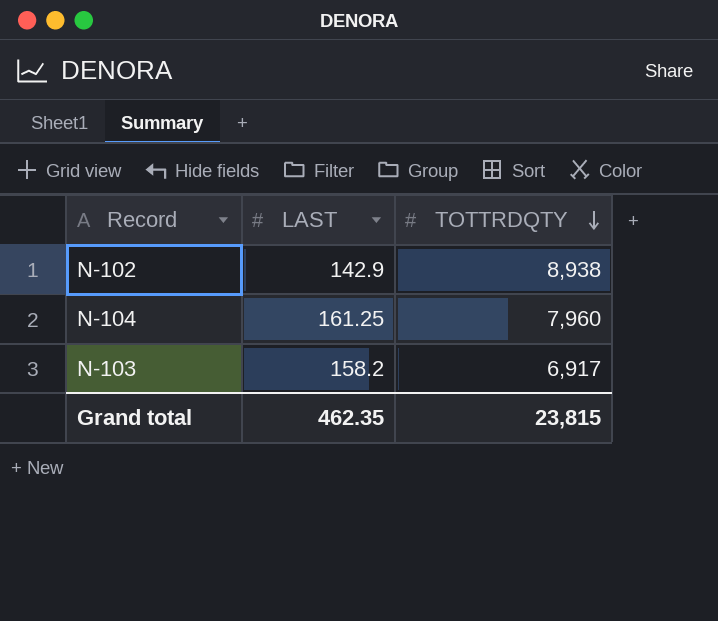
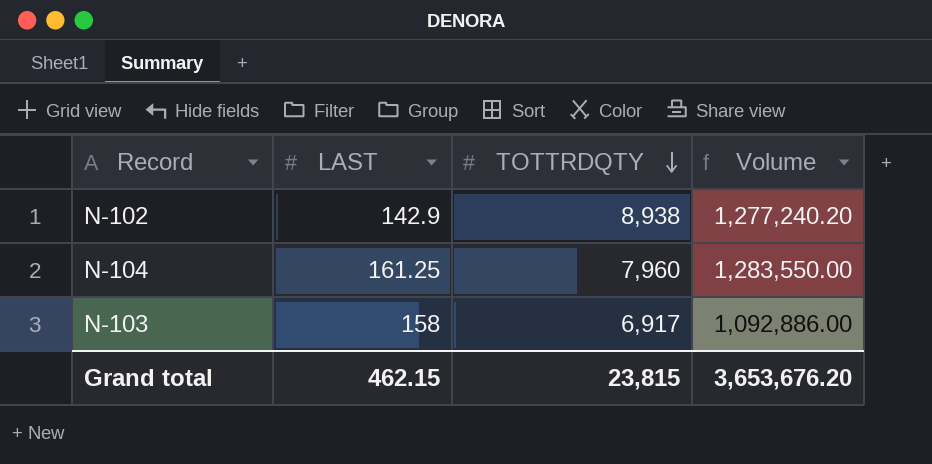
column Volume | formula: none -> [LAST] * [TOTTRDQTY]
N-103 | LAST: 158.2 -> 158
Grand total | LAST: 462.35 -> 462.15

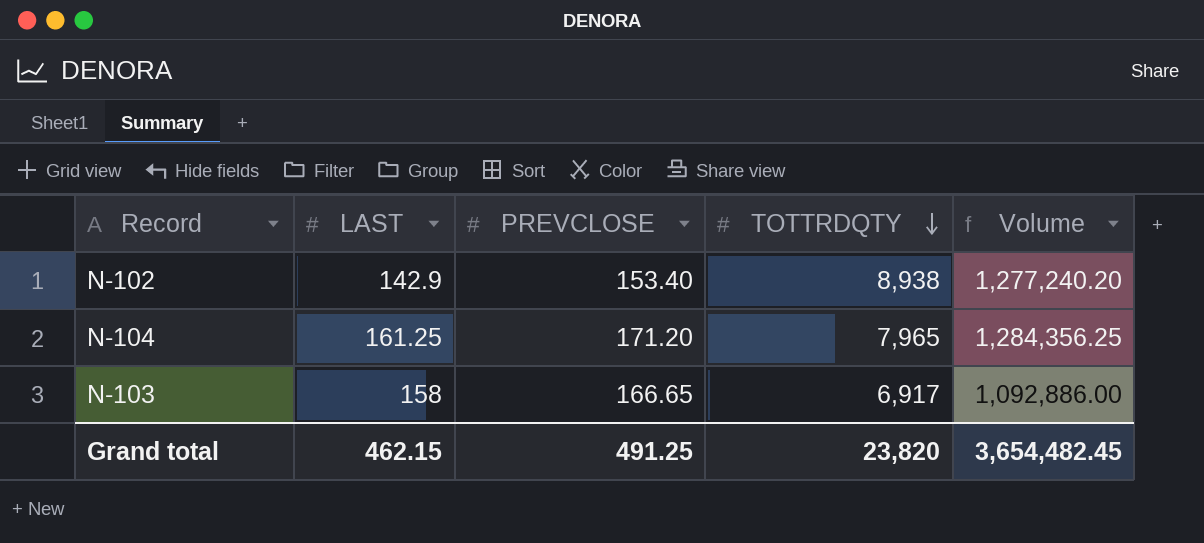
column PREVCLOSE | position: none -> 3
N-104 | TOTTRDQTY: 7,960 -> 7,965
N-104 | Volume: 1,283,550.00 -> 1,284,356.25
Grand total | TOTTRDQTY: 23,815 -> 23,820
Grand total | Volume: 3,653,676.20 -> 3,654,482.45

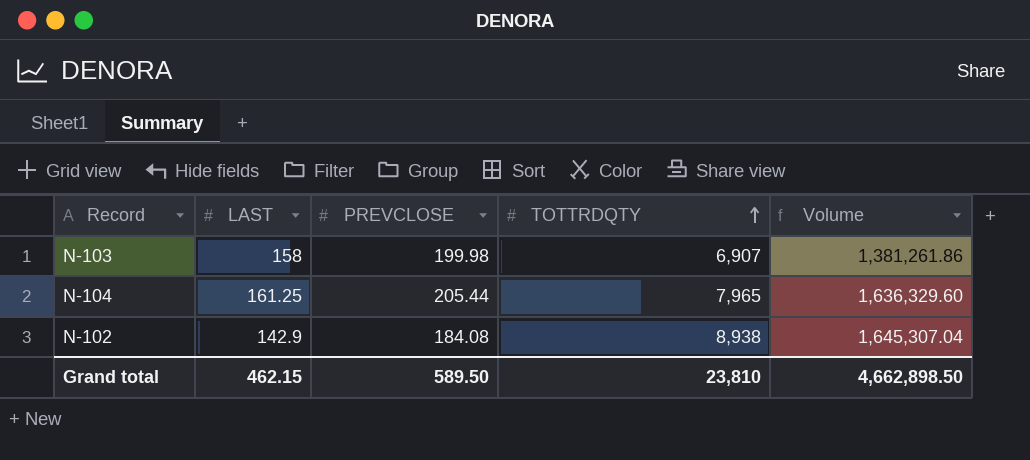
row order: TOTTRDQTY descending -> TOTTRDQTY ascending
column Volume | formula: [LAST] * [TOTTRDQTY] -> [PREVCLOSE] * [TOTTRDQTY]
N-103 | PREVCLOSE: 166.65 -> 199.98
N-103 | TOTTRDQTY: 6,917 -> 6,907
N-104 | PREVCLOSE: 171.20 -> 205.44
N-102 | PREVCLOSE: 153.40 -> 184.08
Grand total | PREVCLOSE: 491.25 -> 589.50
Grand total | TOTTRDQTY: 23,820 -> 23,810
Grand total | Volume: 3,654,482.45 -> 4,662,898.50

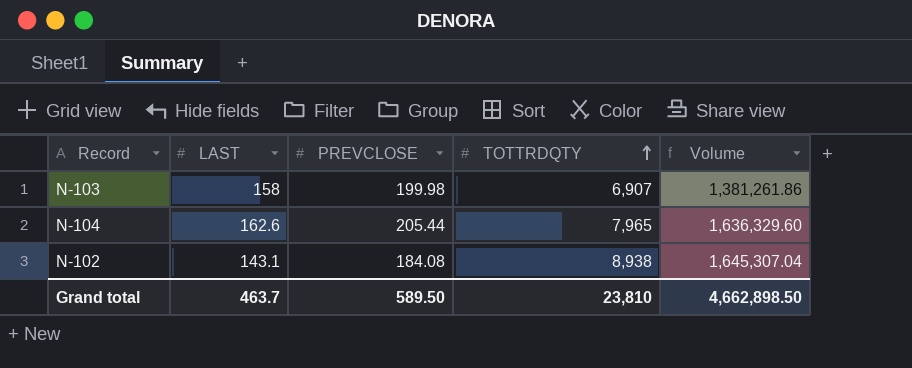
N-104 | LAST: 161.25 -> 162.6
N-102 | LAST: 142.9 -> 143.1
Grand total | LAST: 462.15 -> 463.7

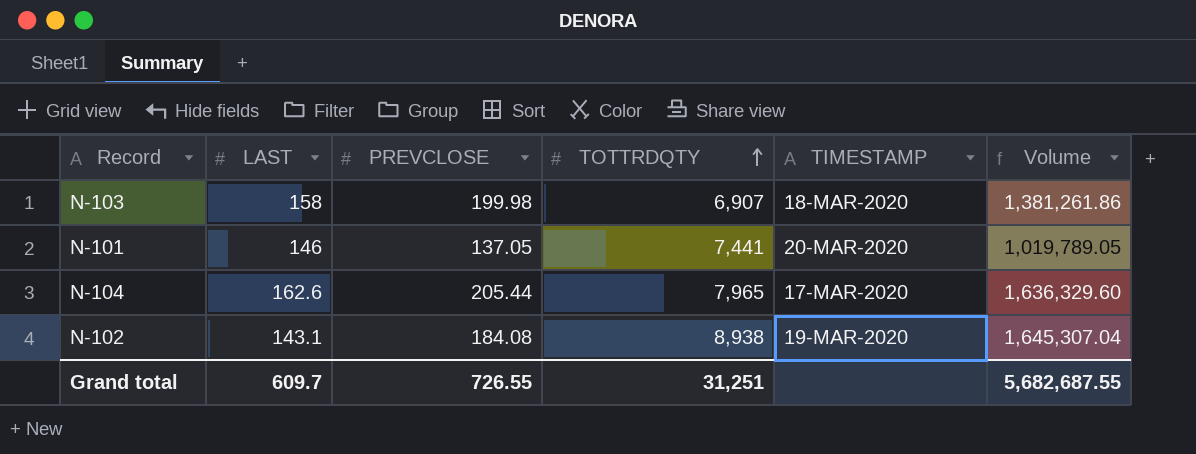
column TIMESTAMP | position: none -> 5
row N-101: none -> 146 | 137.05 | 7,441 | 20-MAR-2020 | 1,019,789.05
Grand total | LAST: 463.7 -> 609.7
Grand total | PREVCLOSE: 589.50 -> 726.55
Grand total | TOTTRDQTY: 23,810 -> 31,251
Grand total | Volume: 4,662,898.50 -> 5,682,687.55

